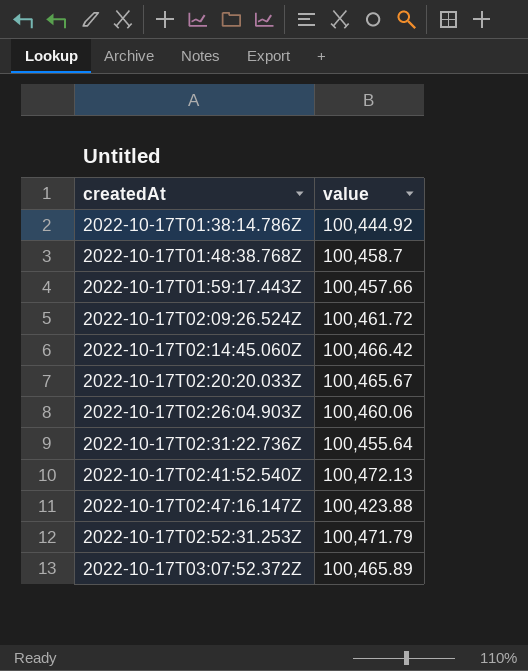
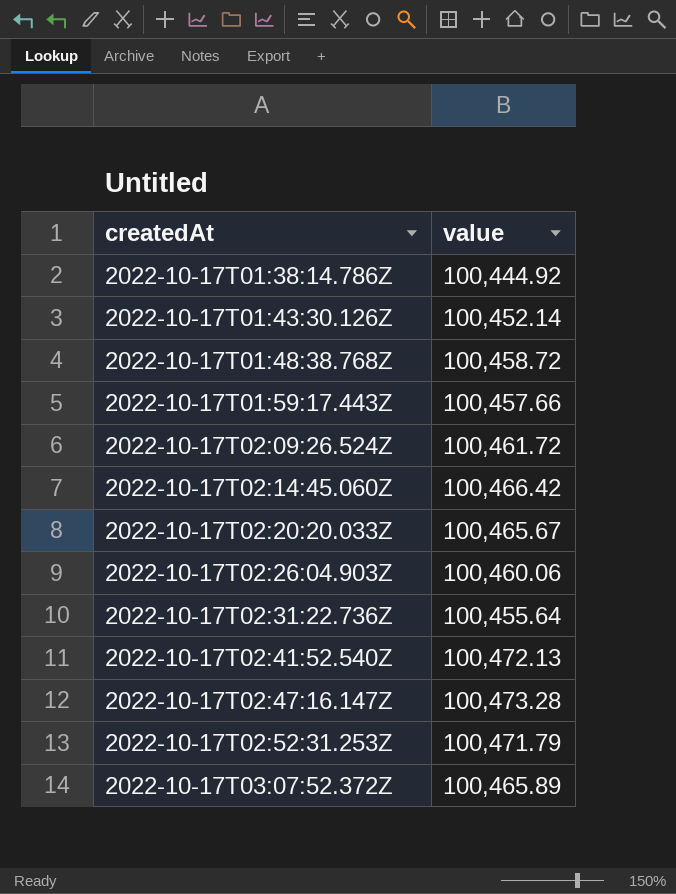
row 2022-10-17T01:43:30.126Z: none -> 100,452.14
2022-10-17T01:48:38.768Z | value: 100,458.7 -> 100,458.72
2022-10-17T02:47:16.147Z | value: 100,423.88 -> 100,473.28

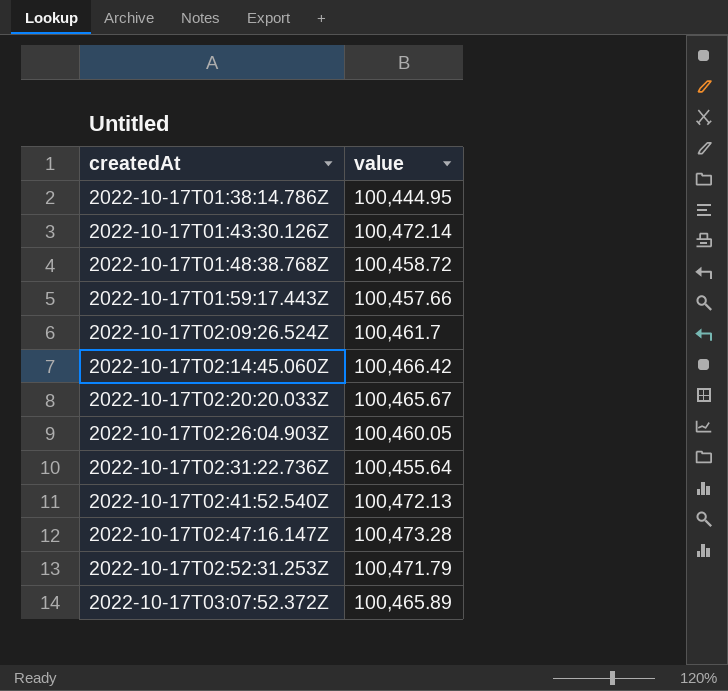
2022-10-17T01:38:14.786Z | value: 100,444.92 -> 100,444.95
2022-10-17T01:43:30.126Z | value: 100,452.14 -> 100,472.14
2022-10-17T02:09:26.524Z | value: 100,461.72 -> 100,461.7
2022-10-17T02:26:04.903Z | value: 100,460.06 -> 100,460.05

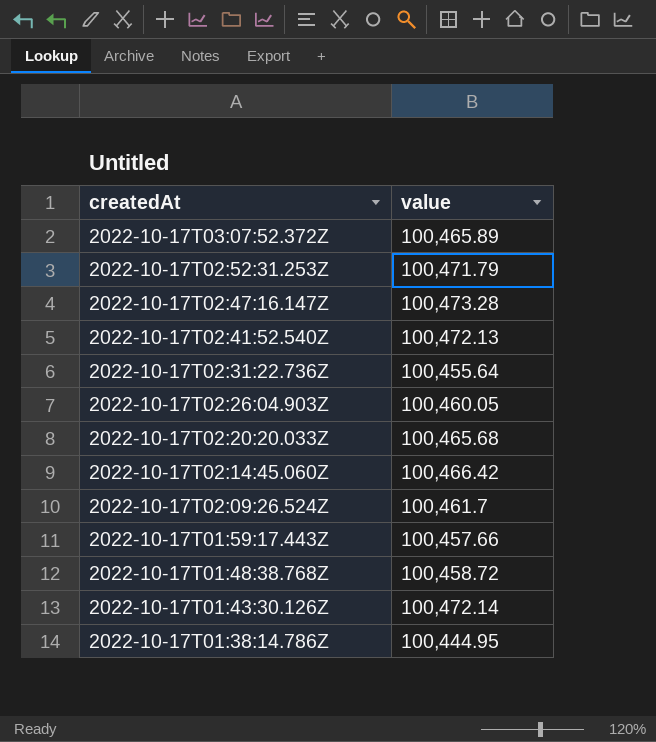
row order: createdAt ascending -> createdAt descending
2022-10-17T02:20:20.033Z | value: 100,465.67 -> 100,465.68

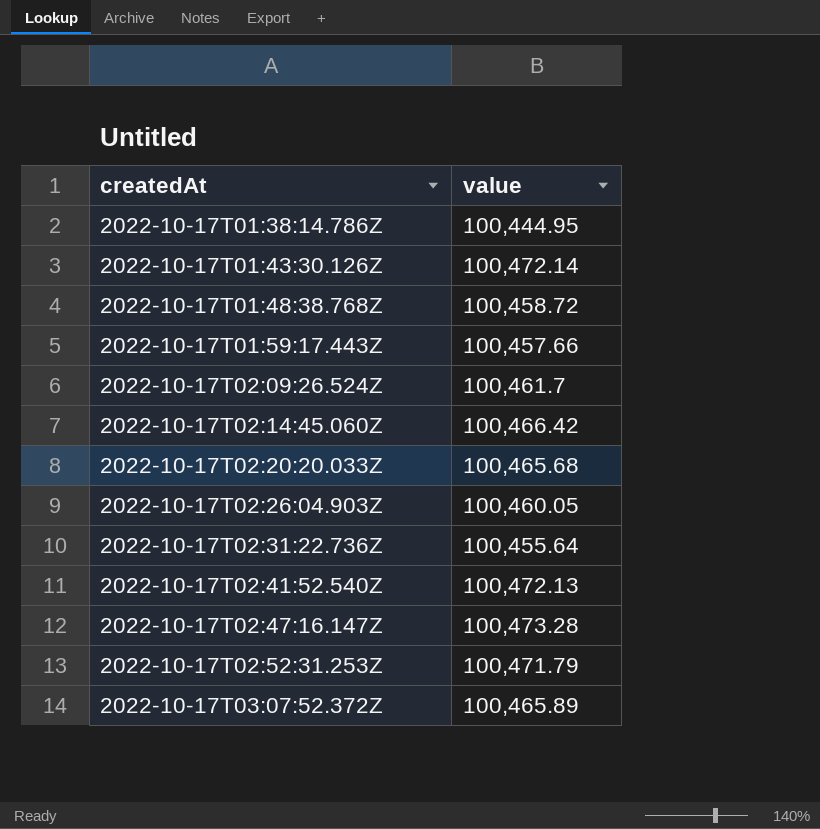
row order: createdAt descending -> createdAt ascending

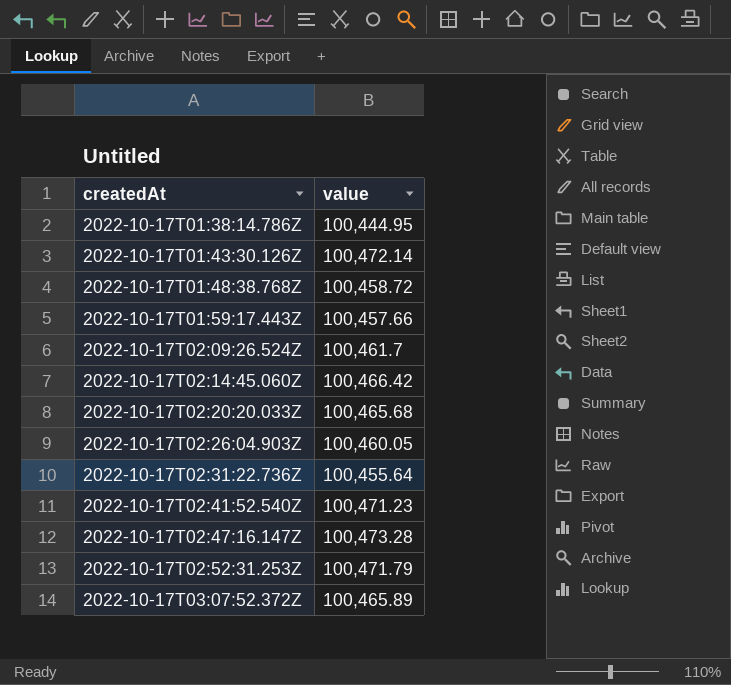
2022-10-17T02:41:52.540Z | value: 100,472.13 -> 100,471.23

